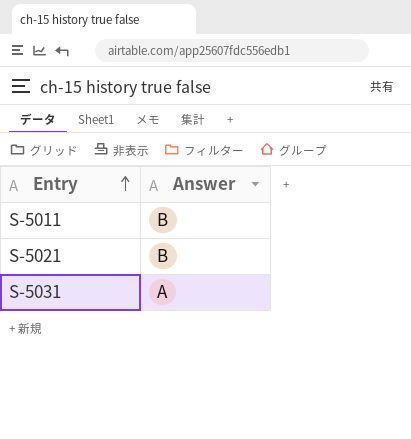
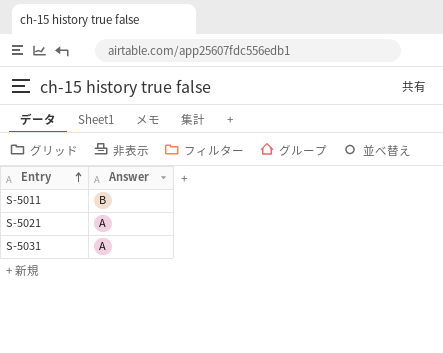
S-5021 | Answer: B -> A

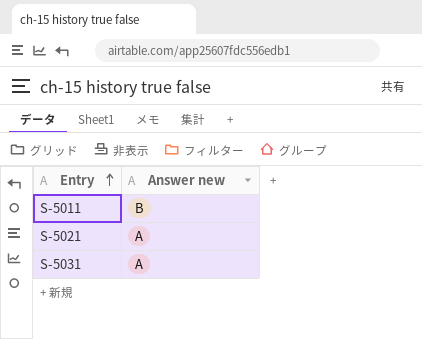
column name: Answer -> Answer new

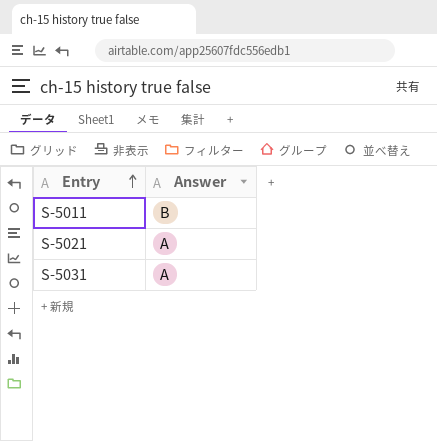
column name: Answer new -> Answer

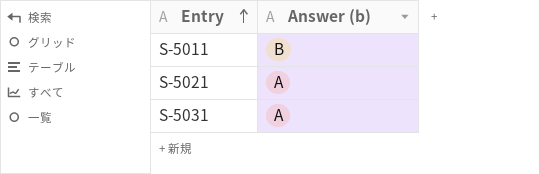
column name: Answer -> Answer (b)

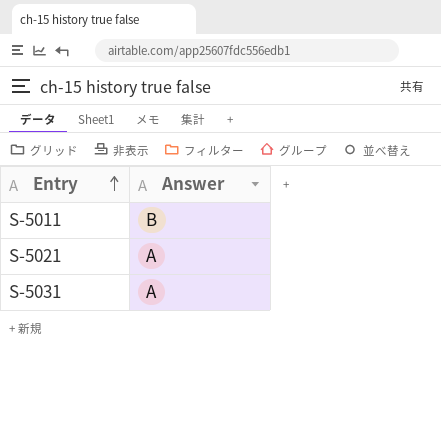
column name: Answer (b) -> Answer

